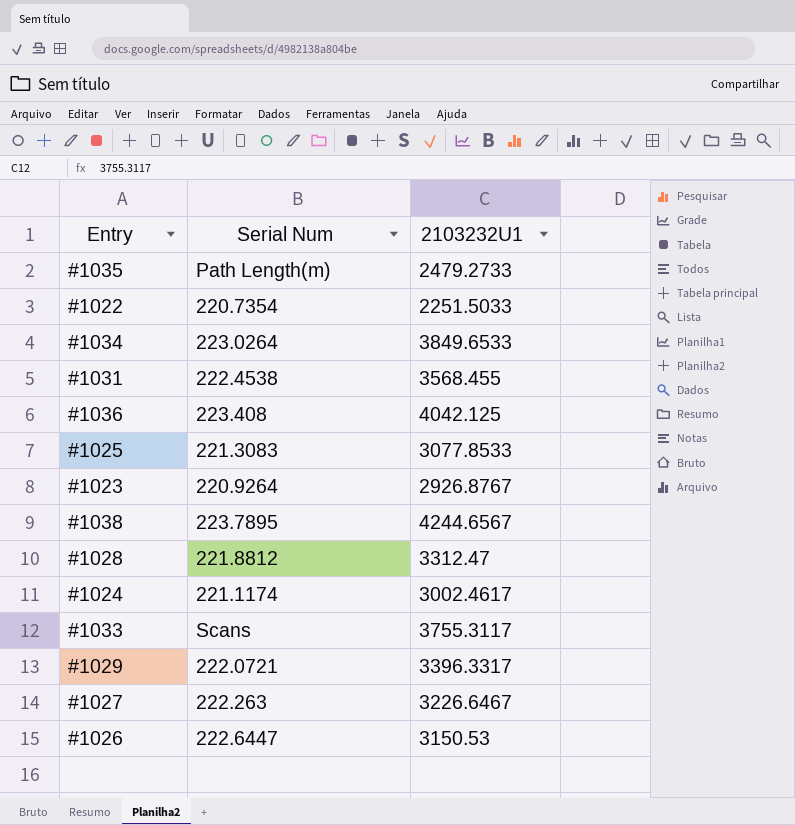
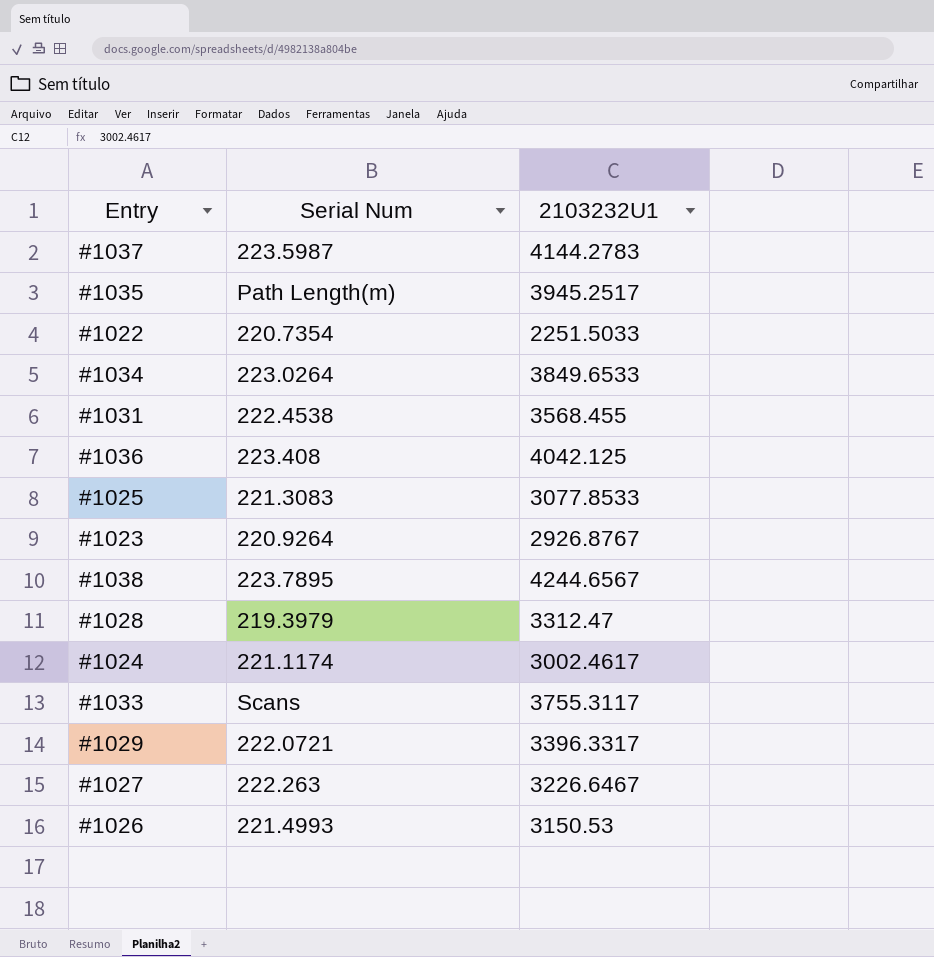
row #1037: none -> 223.5987 | 4144.2783
#1035 | 2103232U1: 2479.2733 -> 3945.2517
#1028 | Serial Num: 221.8812 -> 219.3979
#1026 | Serial Num: 222.6447 -> 221.4993

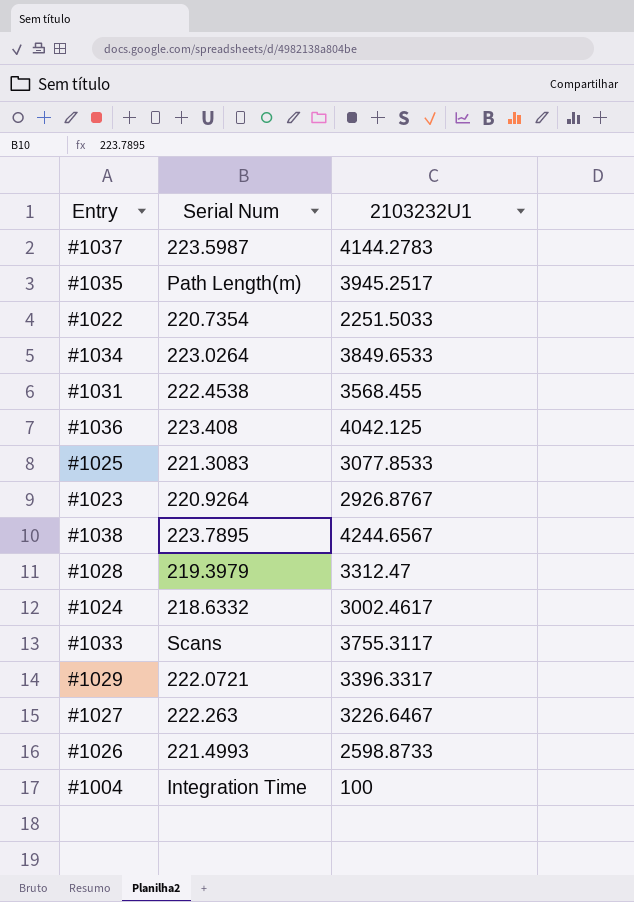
#1024 | Serial Num: 221.1174 -> 218.6332
#1026 | 2103232U1: 3150.53 -> 2598.8733
row #1004: none -> Integration Time | 100

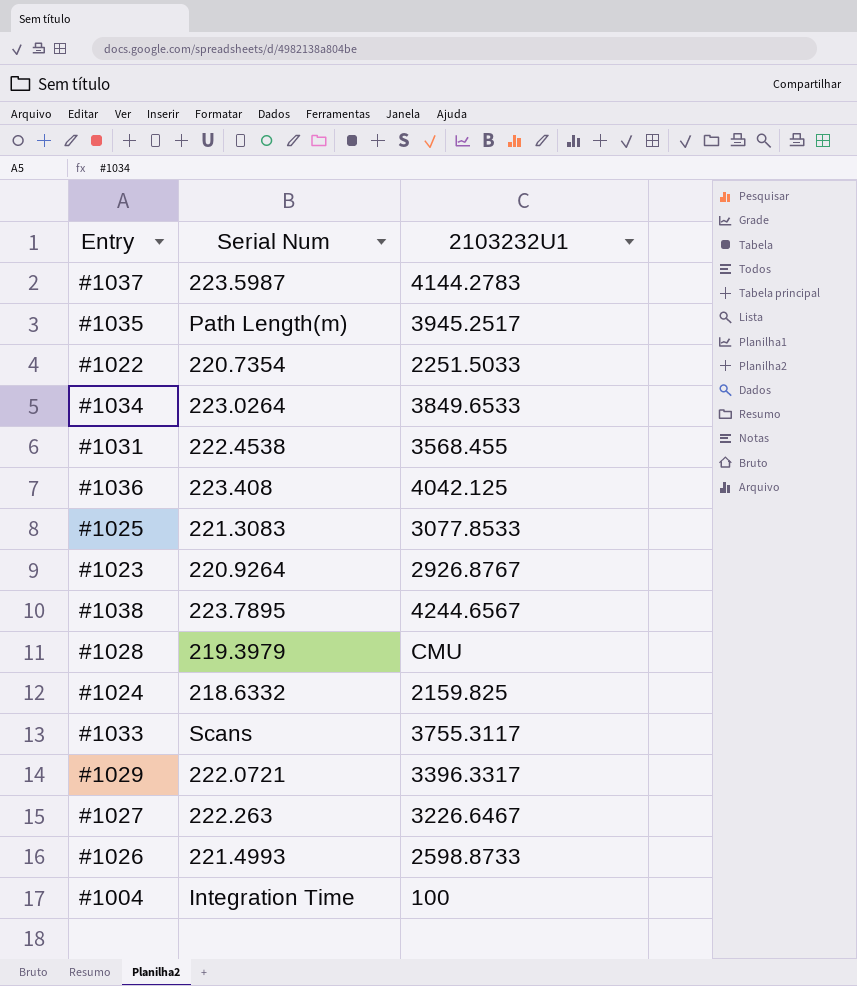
#1028 | 2103232U1: 3312.47 -> CMU
#1024 | 2103232U1: 3002.4617 -> 2159.825

